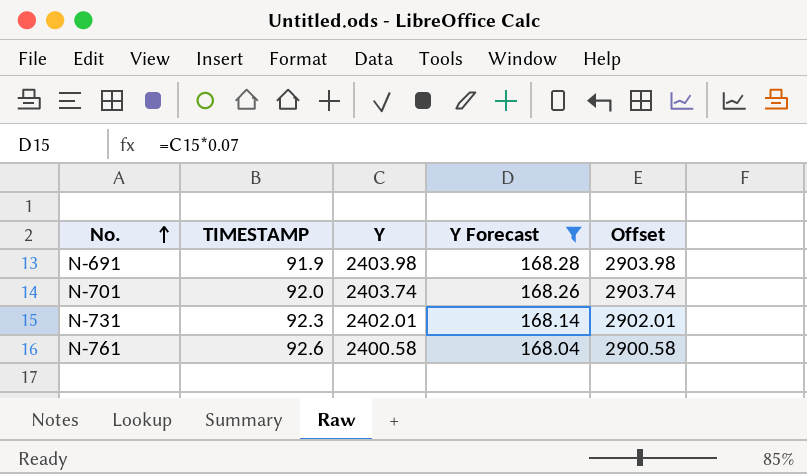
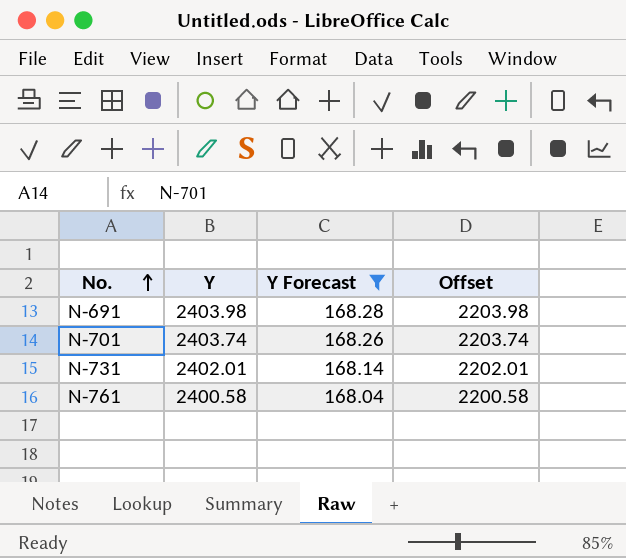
column TIMESTAMP | position: 2 -> none
column Offset | formula: [Y] + 500 -> [Y] - 200

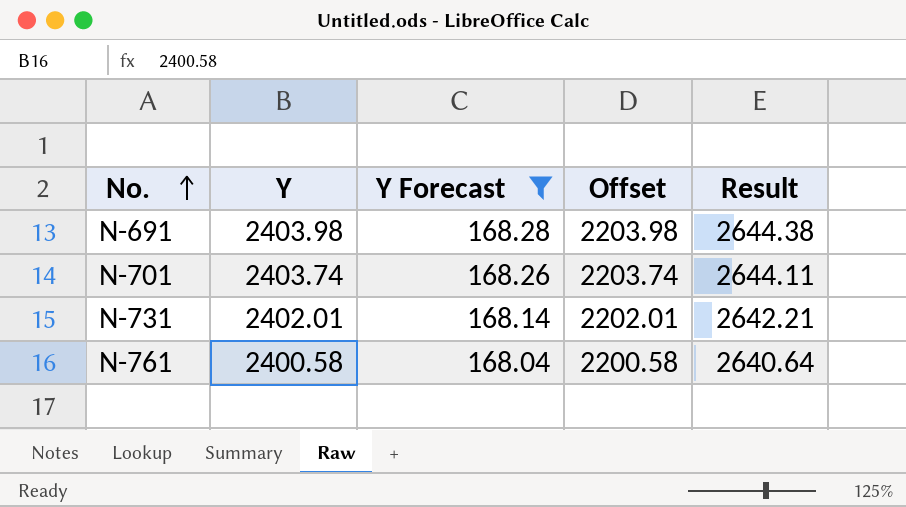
column Result | formula: none -> [Y] * 1.1

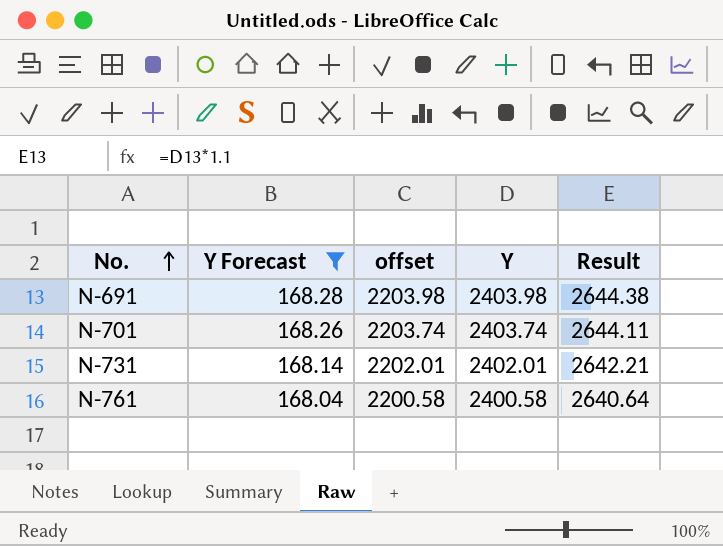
column name: Offset -> offset
column Y | position: 2 -> 4

